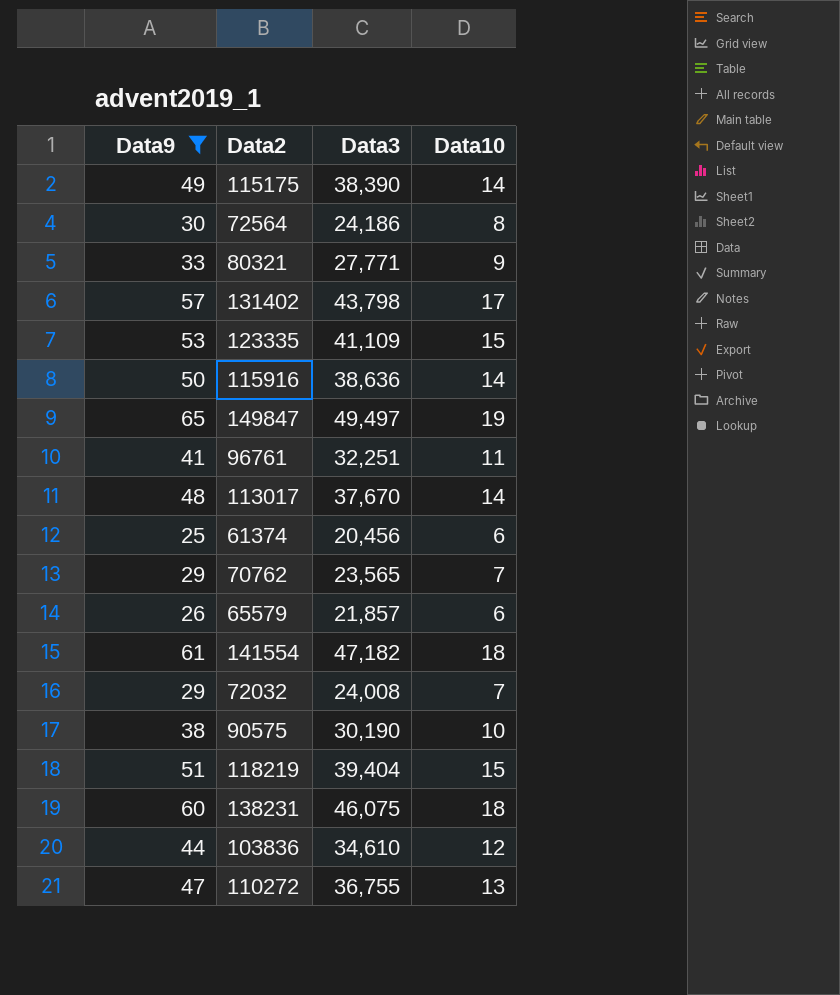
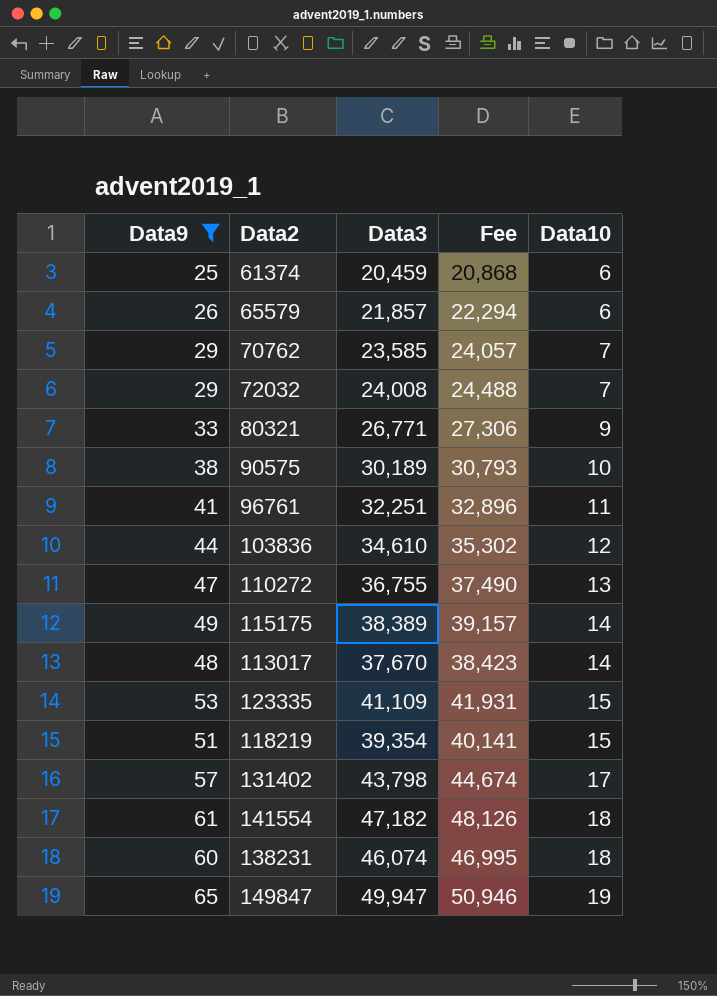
row order: none -> Data10 ascending
column Fee | formula: none -> [Data3] * 1.02
row 72564: 30 | 24,186 | 8 -> none
row 115916: 50 | 38,636 | 14 -> none
61374 | Data3: 20,456 -> 20,459
70762 | Data3: 23,565 -> 23,585
80321 | Data3: 27,771 -> 26,771
90575 | Data3: 30,190 -> 30,189
115175 | Data3: 38,390 -> 38,389
118219 | Data3: 39,404 -> 39,354
138231 | Data3: 46,075 -> 46,074
149847 | Data3: 49,497 -> 49,947

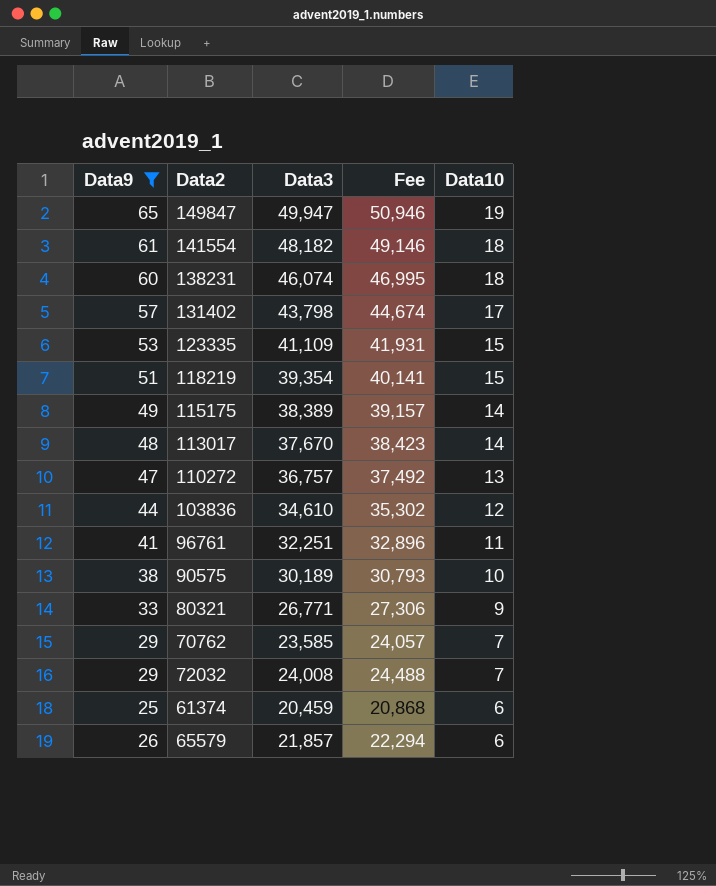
row order: Data10 ascending -> Data10 descending
141554 | Data3: 47,182 -> 48,182
141554 | Fee: 48,126 -> 49,146
110272 | Data3: 36,755 -> 36,757
110272 | Fee: 37,490 -> 37,492

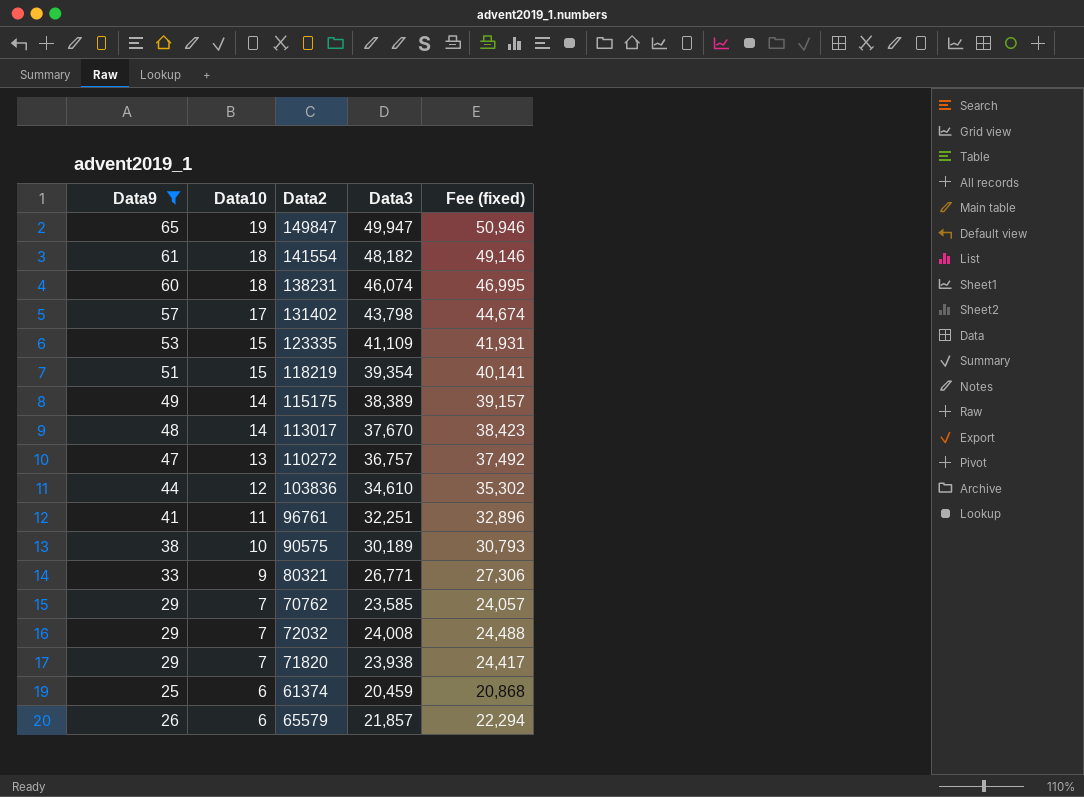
column Data10 | position: 5 -> 2
column name: Fee -> Fee (fixed)
row 71820: none -> 29 | 7 | 23,938 | 24,417

